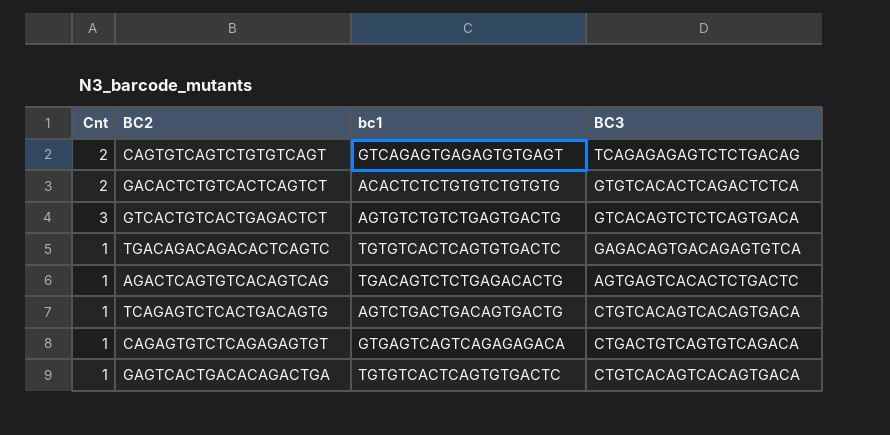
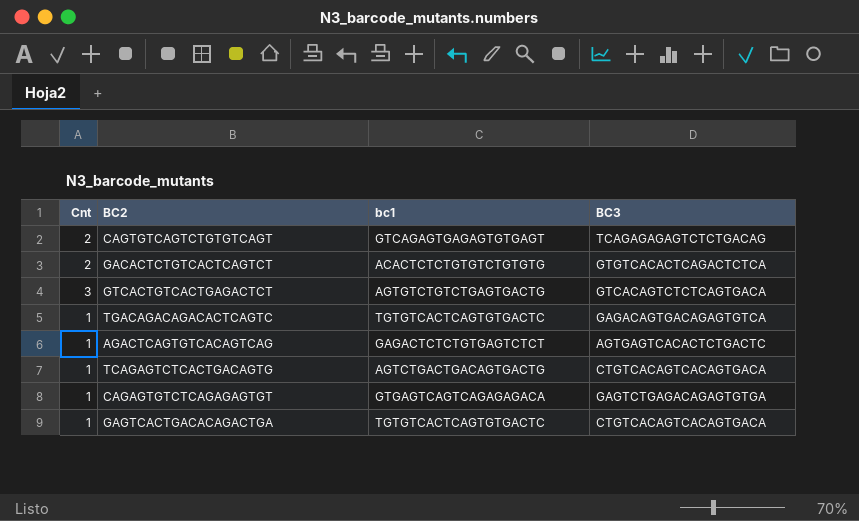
AGACTCAGTGTCACAGTCAG | bc1: TGACAGTCTCTGAGACACTG -> GAGACTCTCTGTGAGTCTCT
CAGAGTGTCTCAGAGAGTGT | BC3: CTGACTGTCAGTGTCAGACA -> GAGTCTGAGACAGAGTGTGA

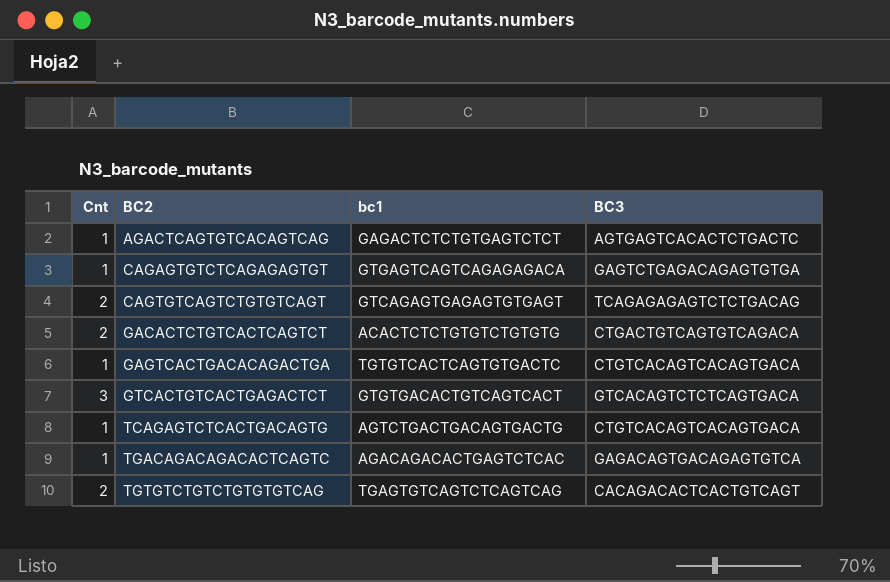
row order: none -> BC2 ascending
GACACTCTGTCACTCAGTCT | BC3: GTGTCACACTCAGACTCTCA -> CTGACTGTCAGTGTCAGACA
GTCACTGTCACTGAGACTCT | bc1: AGTGTCTGTCTGAGTGACTG -> GTGTGACACTGTCAGTCACT
TGACAGACAGACACTCAGTC | bc1: TGTGTCACTCAGTGTGACTC -> AGACAGACACTGAGTCTCAC
row TGTGTCTGTCTGTGTGTCAG: none -> 2 | TGAGTGTCAGTCTCAGTCAG | CACAGACACTCACTGTCAGT

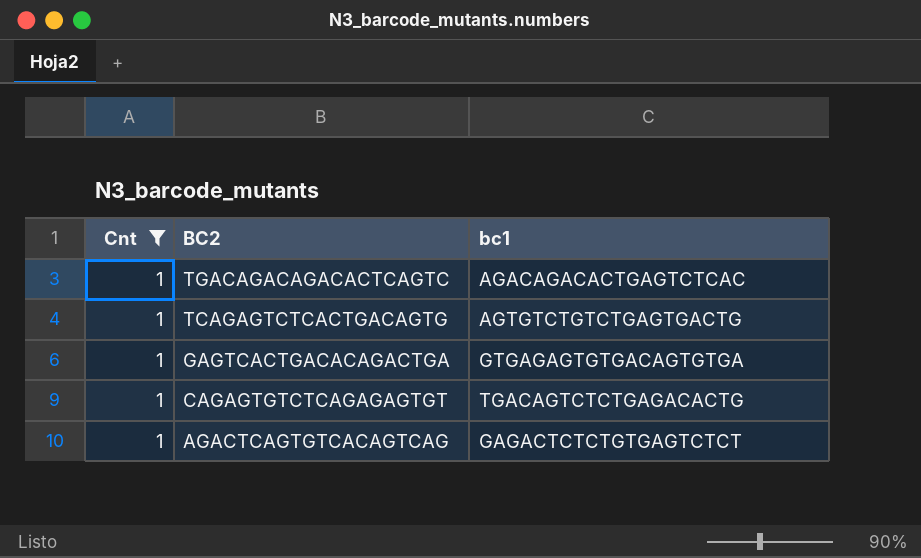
filter: none -> Cnt = 1
row order: BC2 ascending -> BC2 descending
column BC3 | position: 4 -> none
TCAGAGTCTCACTGACAGTG | bc1: AGTCTGACTGACAGTGACTG -> AGTGTCTGTCTGAGTGACTG
GAGTCACTGACACAGACTGA | bc1: TGTGTCACTCAGTGTGACTC -> GTGAGAGTGTGACAGTGTGA
CAGAGTGTCTCAGAGAGTGT | bc1: GTGAGTCAGTCAGAGAGACA -> TGACAGTCTCTGAGACACTG

